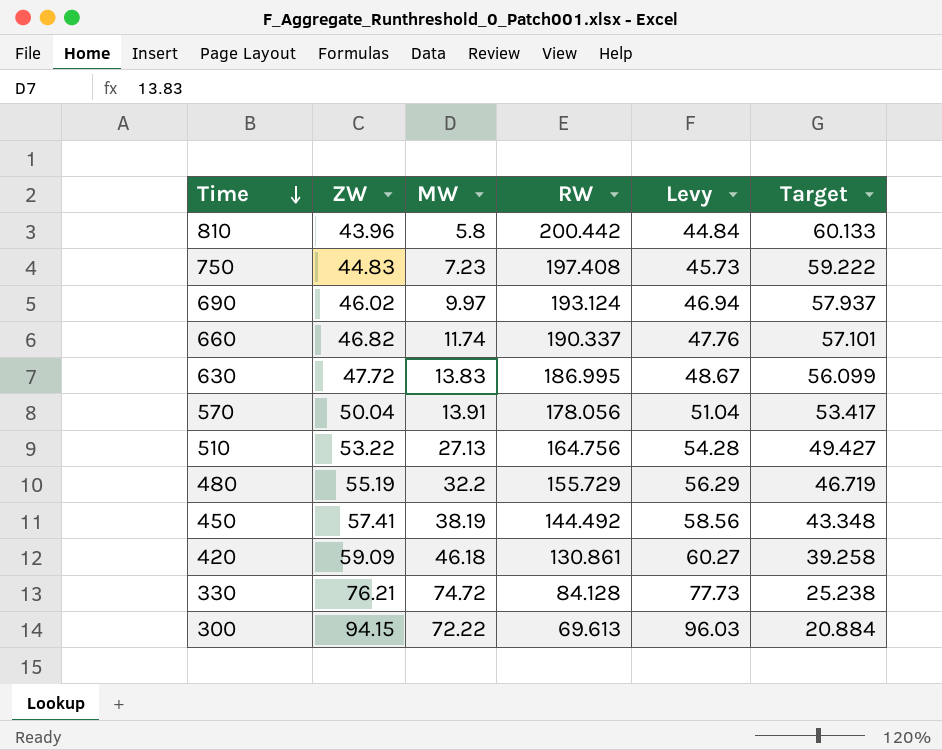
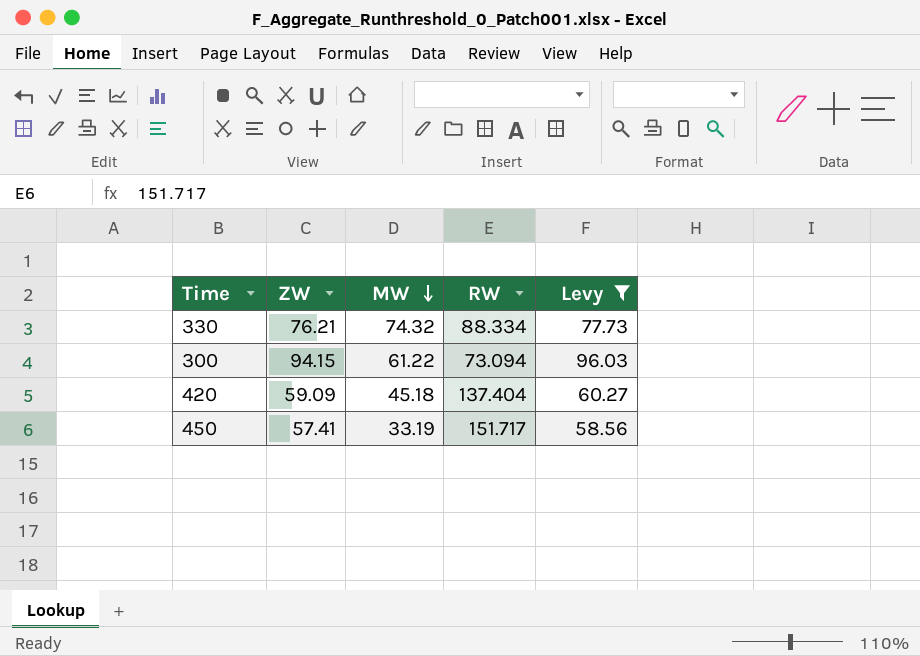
filter: none -> Levy >= 58.56
row order: Time descending -> MW descending
column Target | formula: [RW] * 0.3 -> none
330 | MW: 74.72 -> 74.32
330 | RW: 84.128 -> 88.334
300 | MW: 72.22 -> 61.22
300 | RW: 69.613 -> 73.094
420 | MW: 46.18 -> 45.18
420 | RW: 130.861 -> 137.404
450 | MW: 38.19 -> 33.19
450 | RW: 144.492 -> 151.717

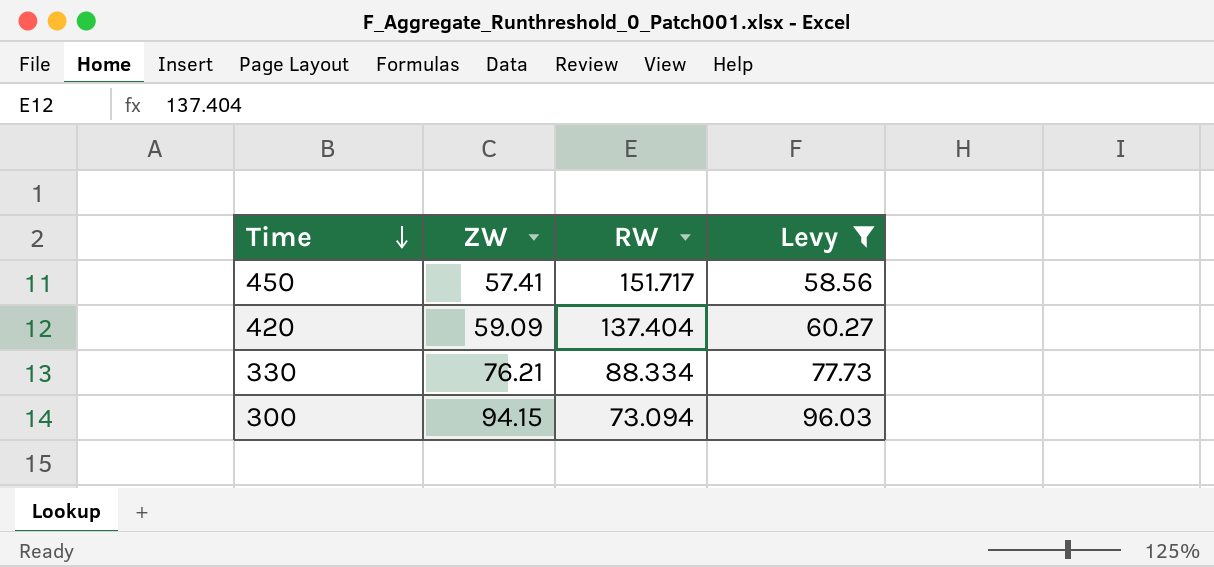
row order: MW descending -> Time descending
column MW | position: 3 -> none

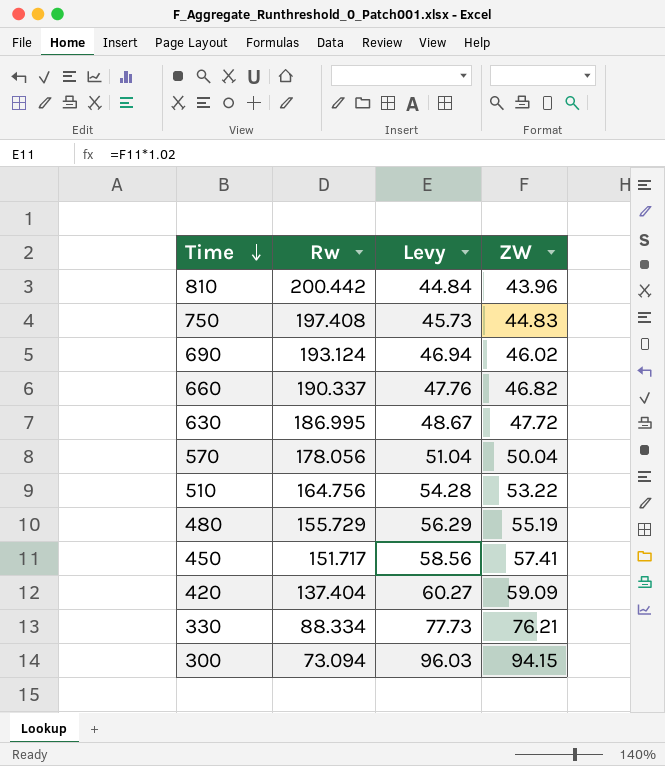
filter: Levy >= 58.56 -> none
column name: RW -> Rw
column ZW | position: 2 -> 4

